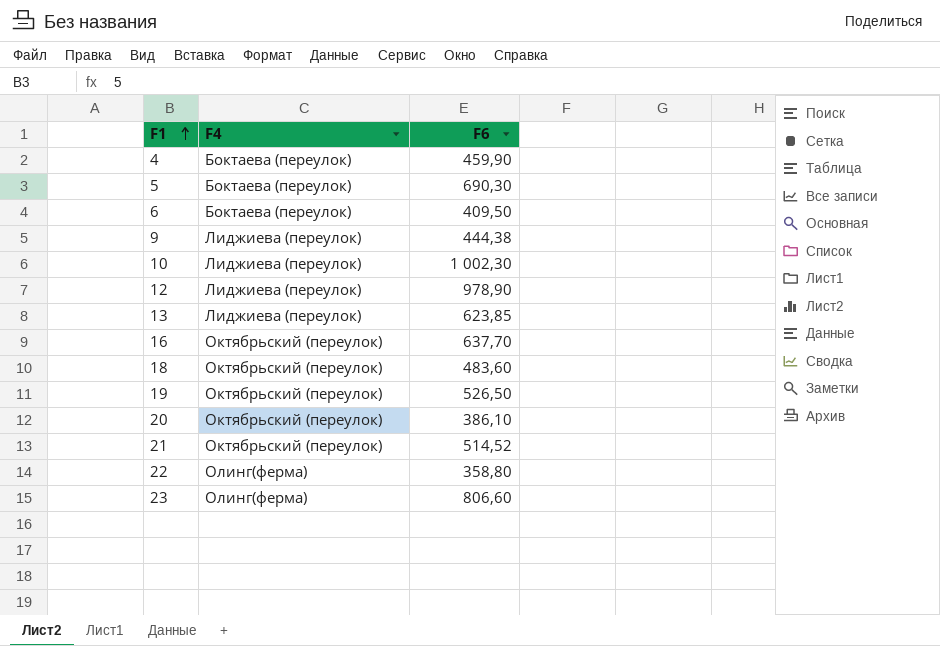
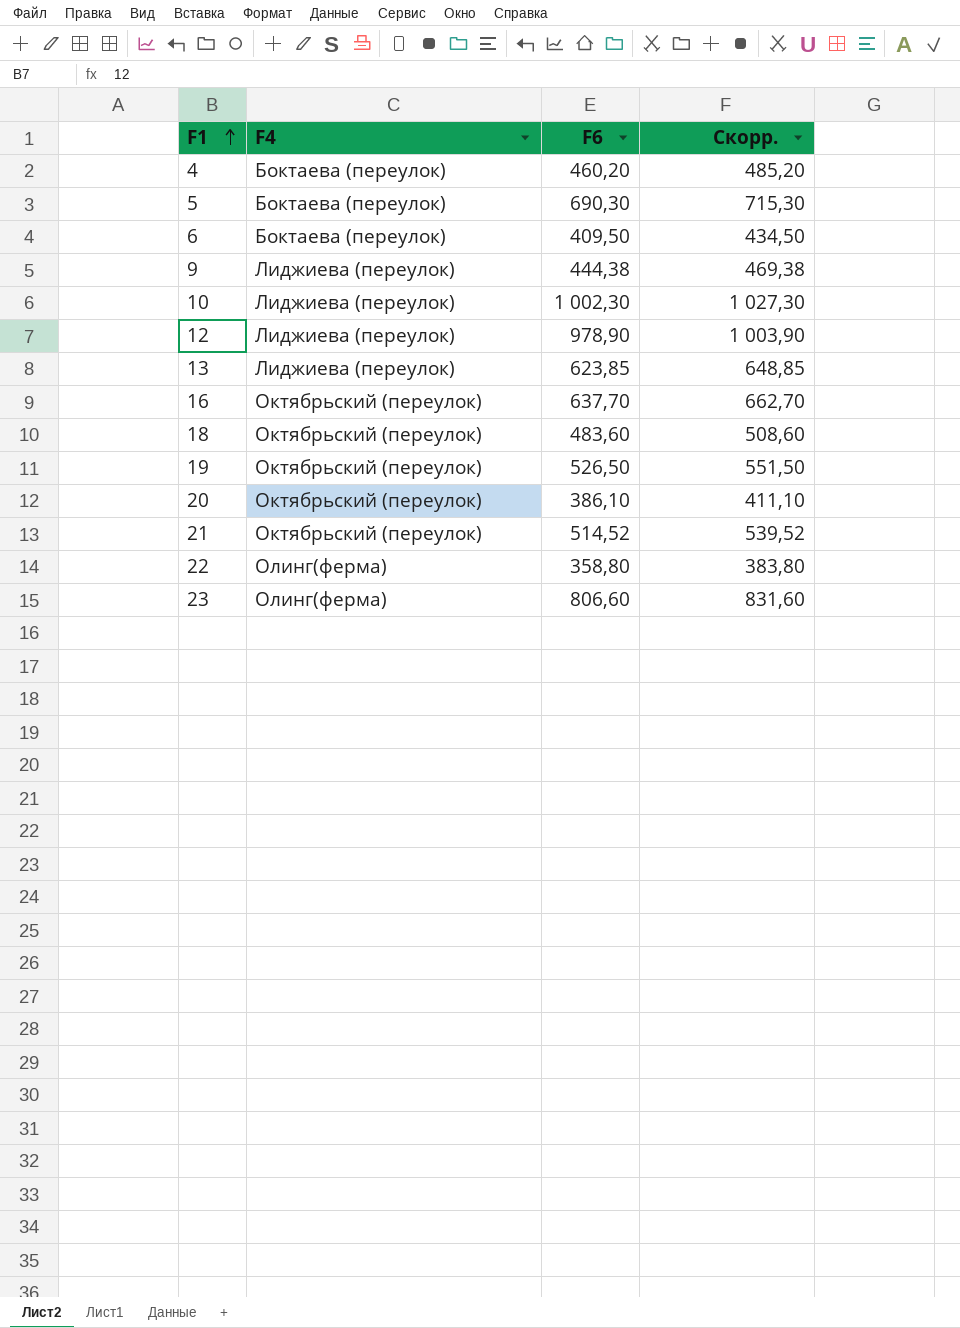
column Скорр. | formula: none -> [F6] + 25
4 | F6: 459,90 -> 460,20

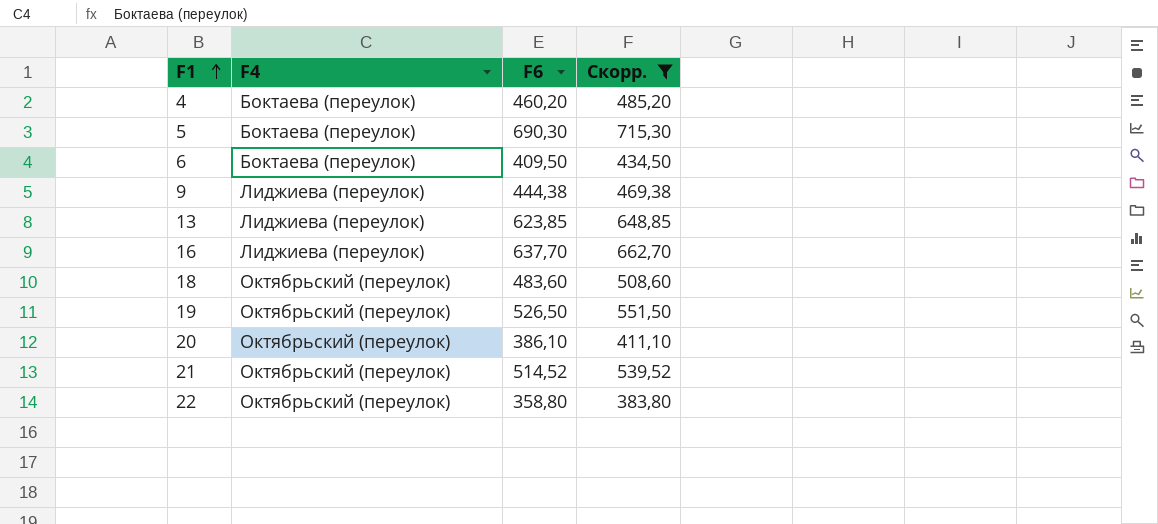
filter: none -> Скорр. <= 715,30
16 | F4: Октябрьский (переулок) -> Лиджиева (переулок)
22 | F4: Олинг(ферма) -> Октябрьский (переулок)

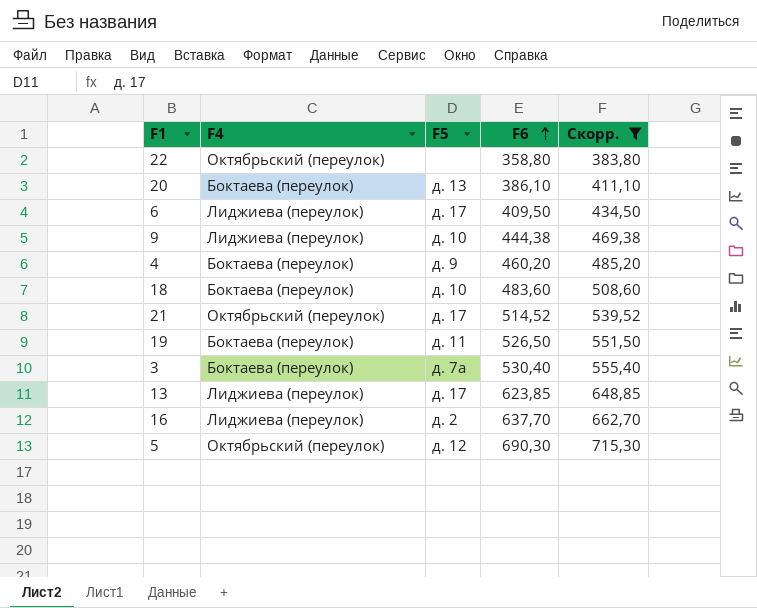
row order: F1 ascending -> F6 ascending
column F5 | position: none -> 3
20 | F4: Октябрьский (переулок) -> Боктаева (переулок)
6 | F4: Боктаева (переулок) -> Лиджиева (переулок)
18 | F4: Октябрьский (переулок) -> Боктаева (переулок)
19 | F4: Октябрьский (переулок) -> Боктаева (переулок)
row 3: none -> Боктаева (переулок) | д. 7а | 530,40 | 555,40
5 | F4: Боктаева (переулок) -> Октябрьский (переулок)

